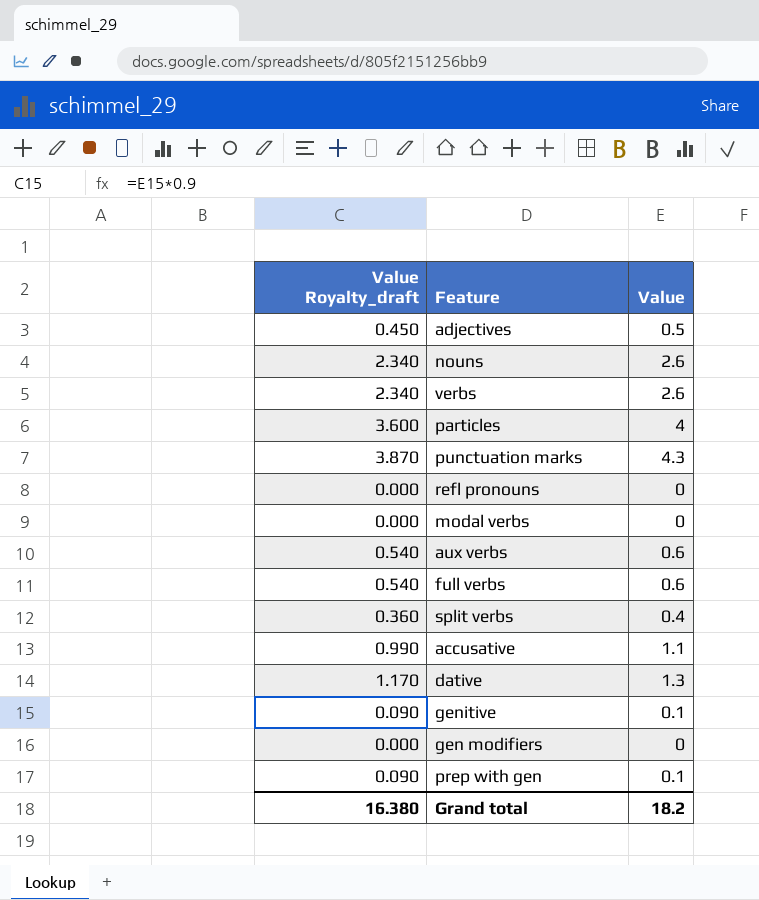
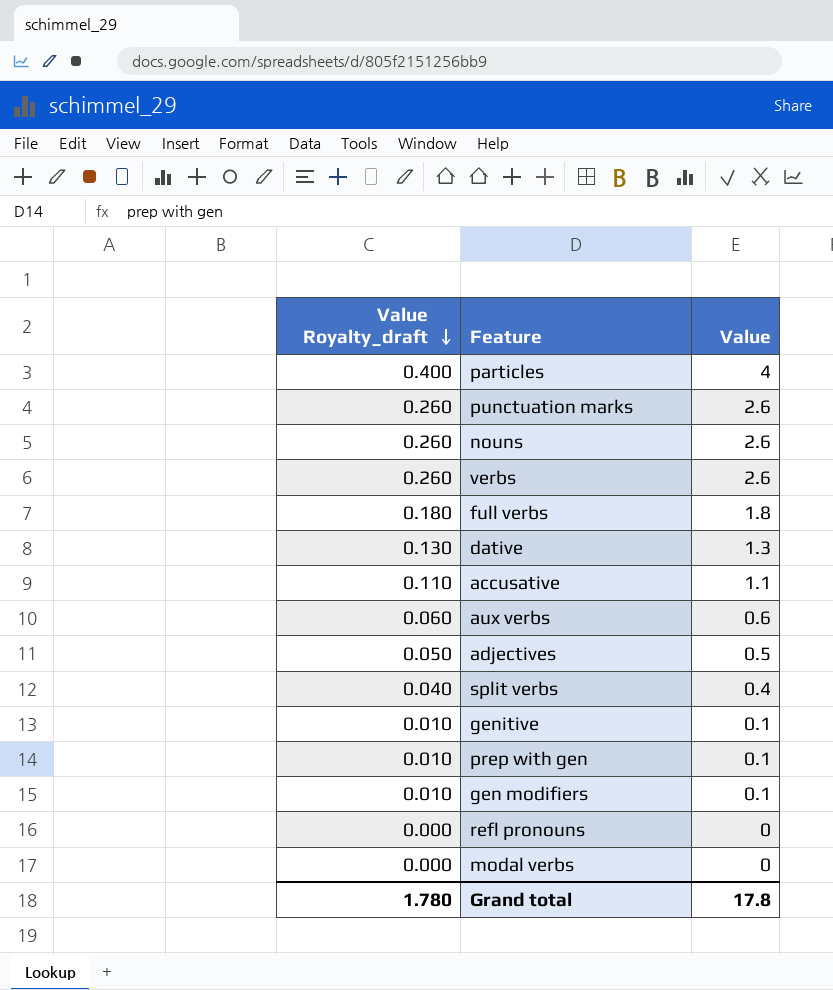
row order: none -> Value Royalty_draft descending
column Value Royalty_draft | formula: [Value] * 0.9 -> [Value] * 0.1
punctuation marks | Value: 4.3 -> 2.6
full verbs | Value: 0.6 -> 1.8
gen modifiers | Value: 0 -> 0.1
Grand total | Value Royalty_draft: 16.380 -> 1.780
Grand total | Value: 18.2 -> 17.8

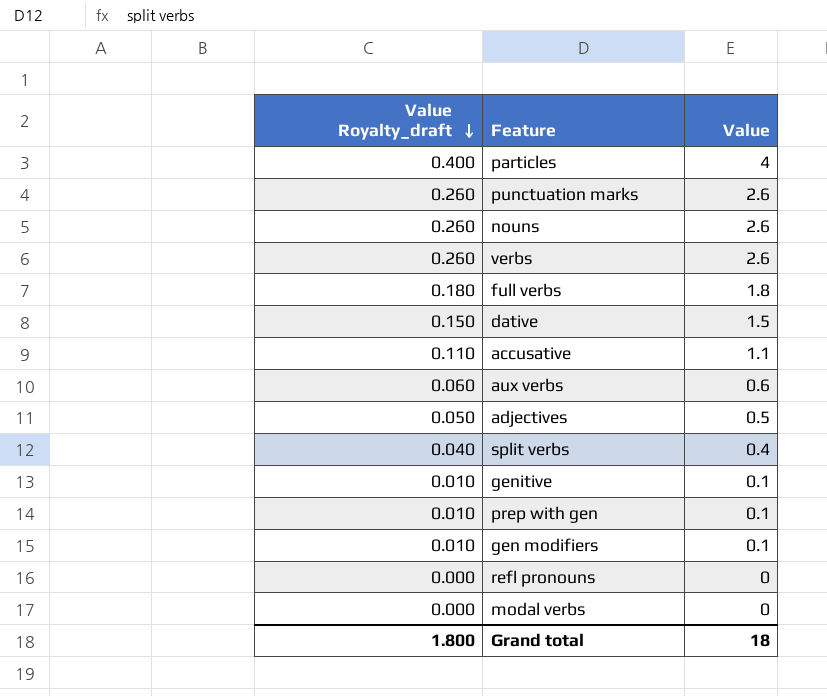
dative | Value Royalty_draft: 0.130 -> 0.150
dative | Value: 1.3 -> 1.5
Grand total | Value Royalty_draft: 1.780 -> 1.800
Grand total | Value: 17.8 -> 18

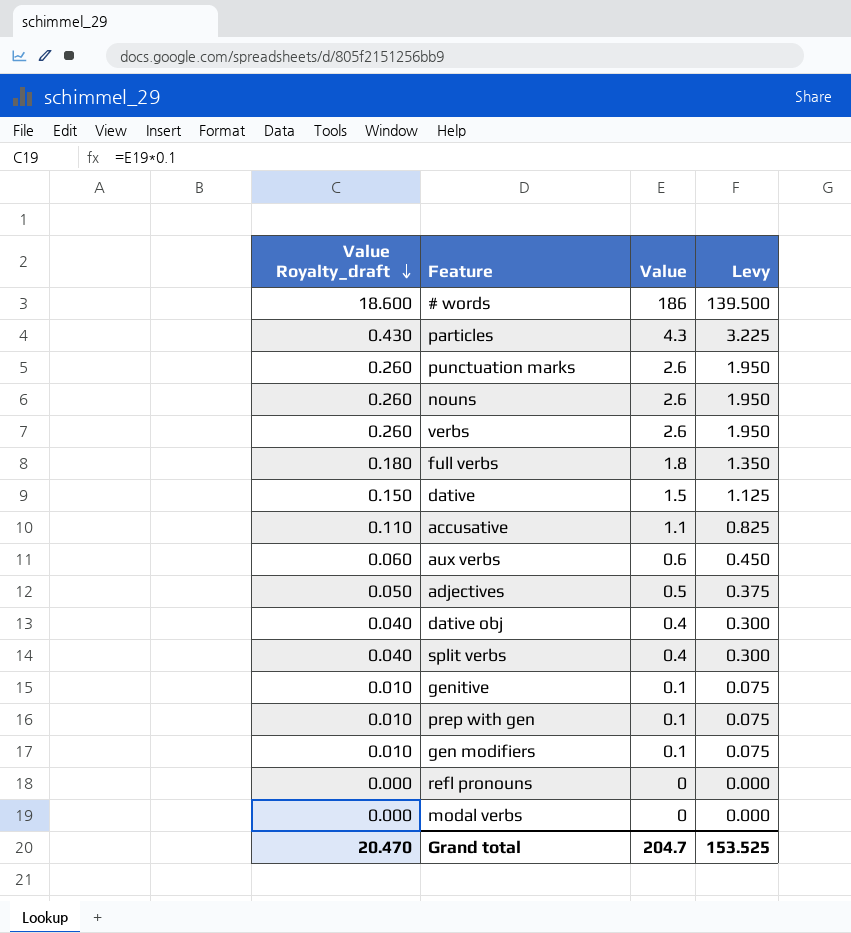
column Levy | formula: none -> [Value] * 0.75
row # words: none -> 18.600 | 186 | 139.500
particles | Value Royalty_draft: 0.400 -> 0.430
particles | Value: 4 -> 4.3
row dative obj: none -> 0.040 | 0.4 | 0.300
Grand total | Value Royalty_draft: 1.800 -> 20.470
Grand total | Value: 18 -> 204.7

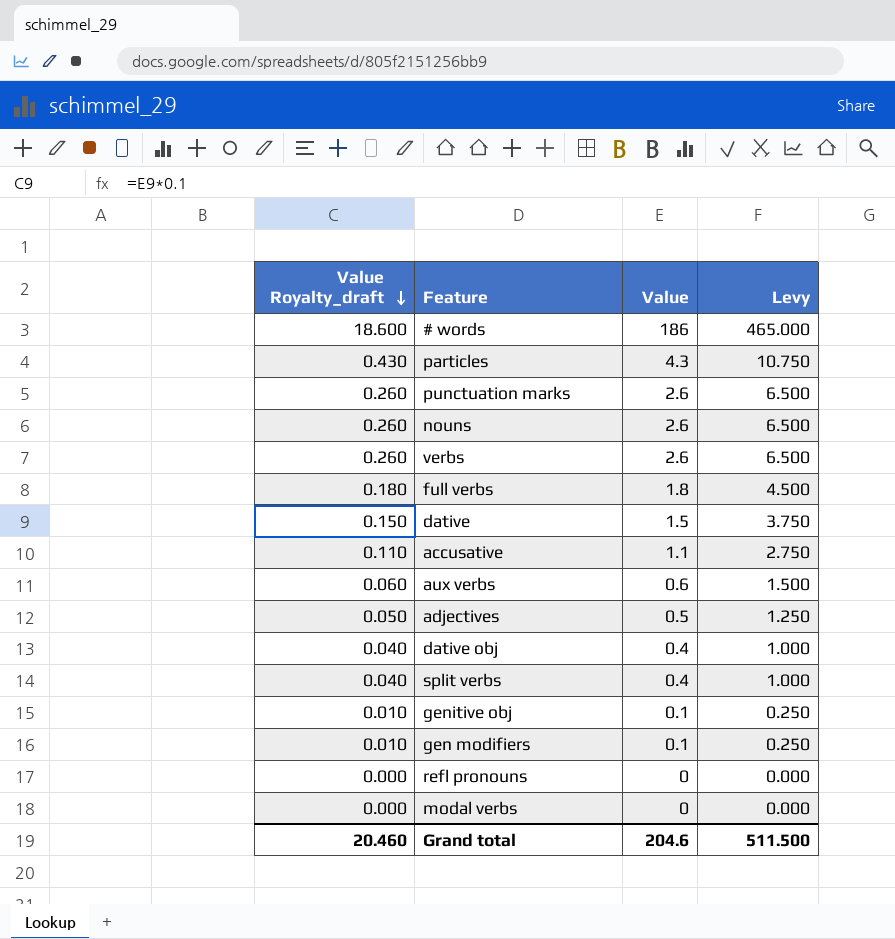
column Levy | formula: [Value] * 0.75 -> [Value] * 2.5
row genitive: 0.010 | 0.1 | 0.075 -> none
row prep with gen: 0.010 | 0.1 | 0.075 -> none
row genitive obj: none -> 0.010 | 0.1 | 0.250
Grand total | Value Royalty_draft: 20.470 -> 20.460
Grand total | Value: 204.7 -> 204.6
Grand total | Levy: 153.525 -> 511.500

